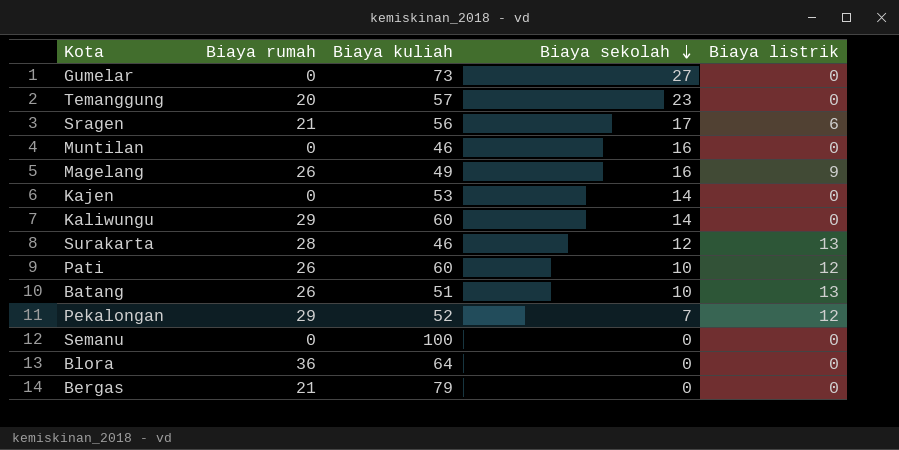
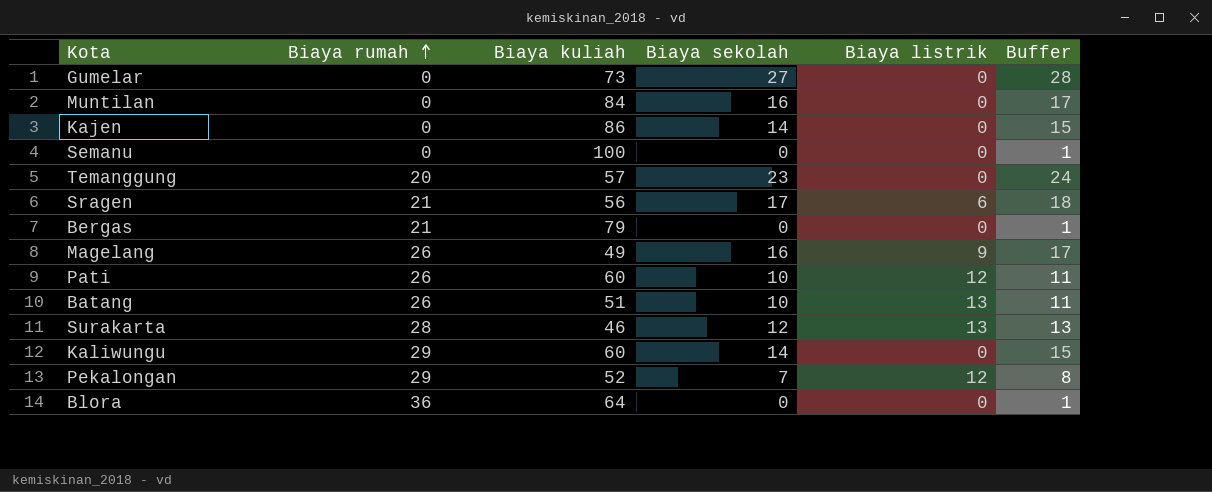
row order: Biaya sekolah descending -> Biaya rumah ascending
column Buffer | formula: none -> [Biaya sekolah] + 1
Muntilan | Biaya kuliah: 46 -> 84
Kajen | Biaya kuliah: 53 -> 86

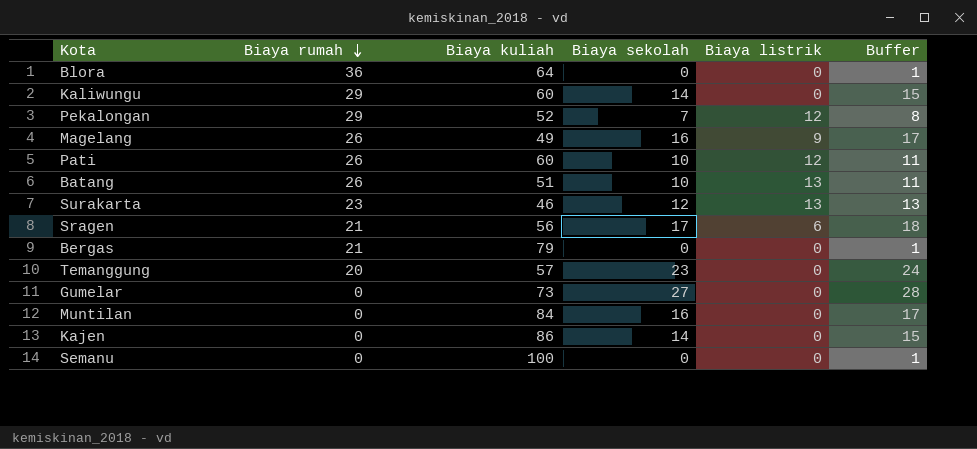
row order: Biaya rumah ascending -> Biaya rumah descending
Surakarta | Biaya rumah: 28 -> 23

